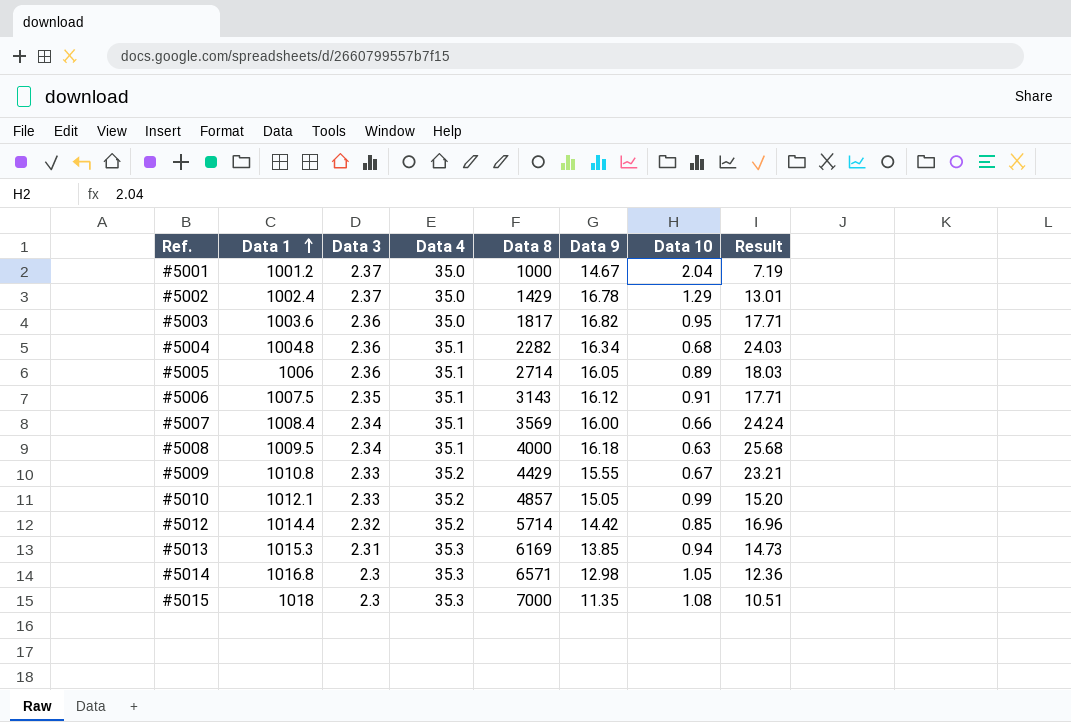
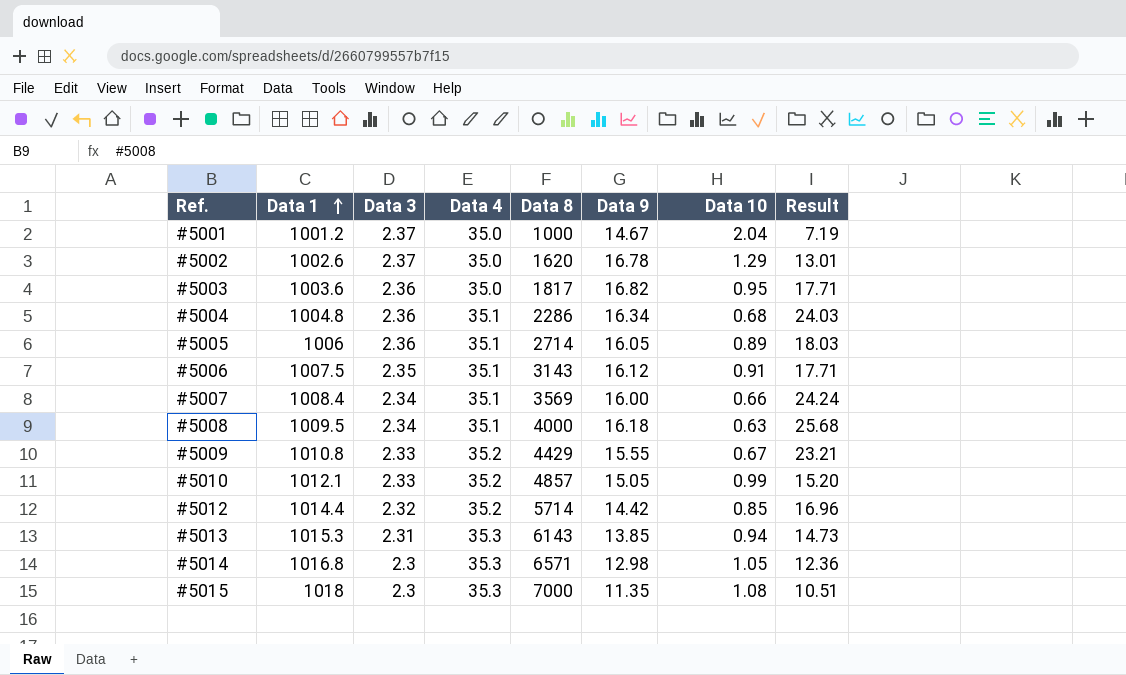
#5002 | Data 1: 1002.4 -> 1002.6
#5002 | Data 8: 1429 -> 1620
#5004 | Data 8: 2282 -> 2286
#5013 | Data 8: 6169 -> 6143

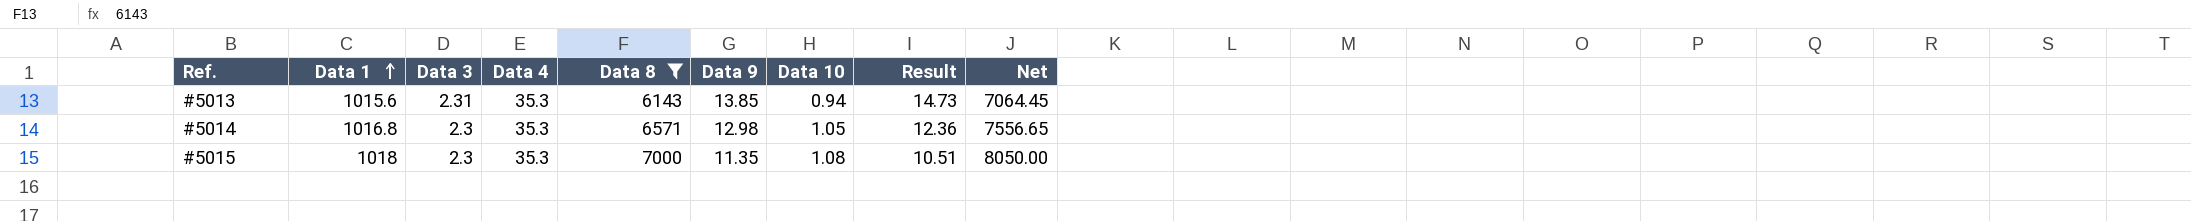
filter: none -> Data 8 >= 6143
column Net | formula: none -> [Data 8] * 1.15
#5013 | Data 1: 1015.3 -> 1015.6

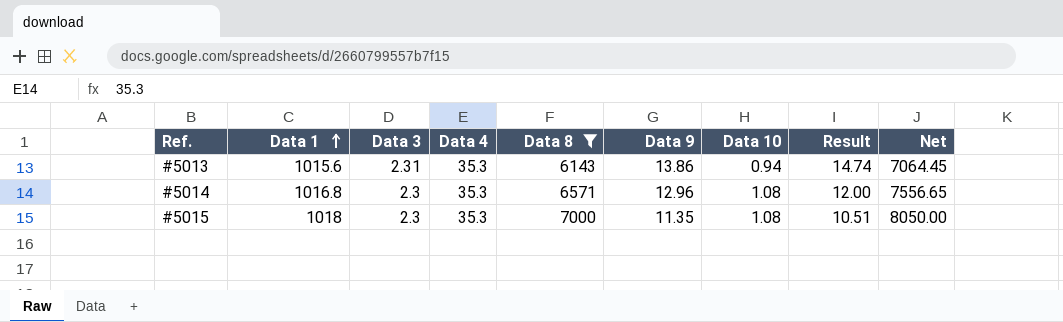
#5013 | Data 9: 13.85 -> 13.86
#5013 | Result: 14.73 -> 14.74
#5014 | Data 9: 12.98 -> 12.96
#5014 | Data 10: 1.05 -> 1.08
#5014 | Result: 12.36 -> 12.00

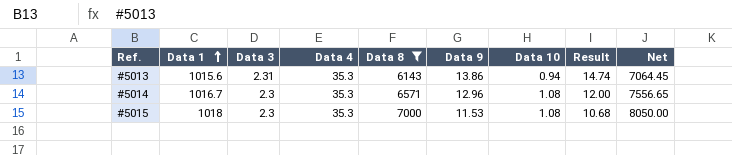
#5014 | Data 1: 1016.8 -> 1016.7
#5015 | Data 9: 11.35 -> 11.53
#5015 | Result: 10.51 -> 10.68

